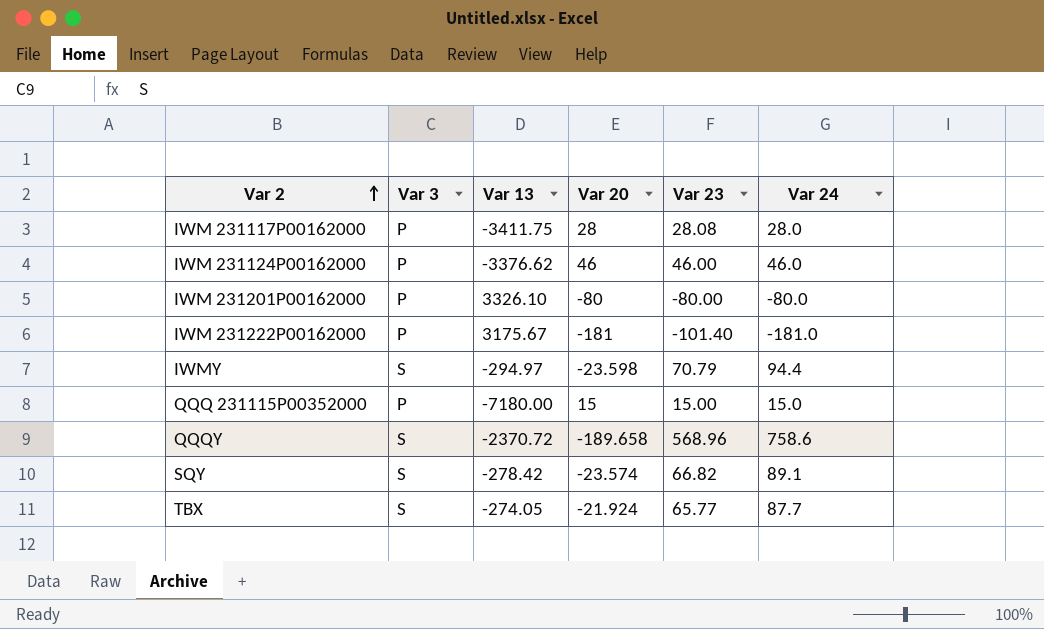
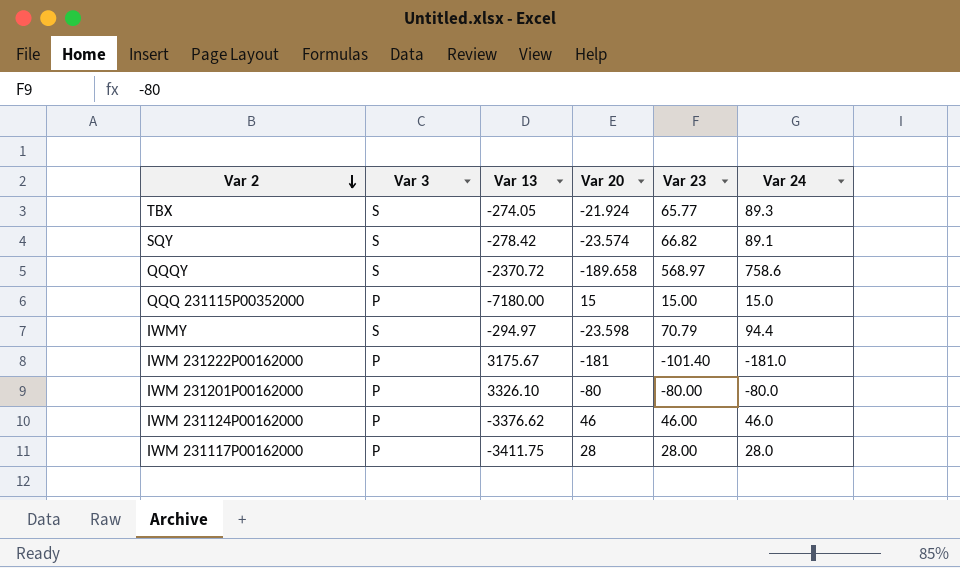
row order: Var 2 ascending -> Var 2 descending
TBX | Var 24: 87.7 -> 89.3
QQQY | Var 23: 568.96 -> 568.97
IWM 231117P00162000 | Var 23: 28.08 -> 28.00

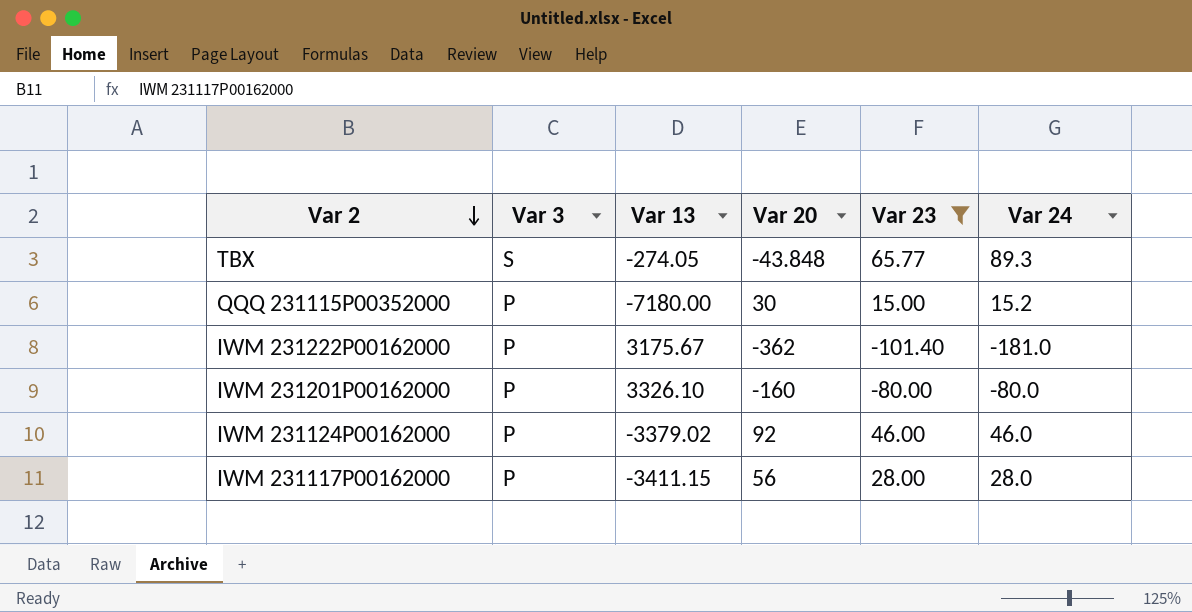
filter: none -> Var 23 <= 65.77
TBX | Var 20: -21.924 -> -43.848
QQQ 231115P00352000 | Var 20: 15 -> 30
QQQ 231115P00352000 | Var 24: 15.0 -> 15.2
IWM 231222P00162000 | Var 20: -181 -> -362
IWM 231201P00162000 | Var 20: -80 -> -160
IWM 231124P00162000 | Var 13: -3376.62 -> -3379.02
IWM 231124P00162000 | Var 20: 46 -> 92
IWM 231117P00162000 | Var 13: -3411.75 -> -3411.15
IWM 231117P00162000 | Var 20: 28 -> 56

